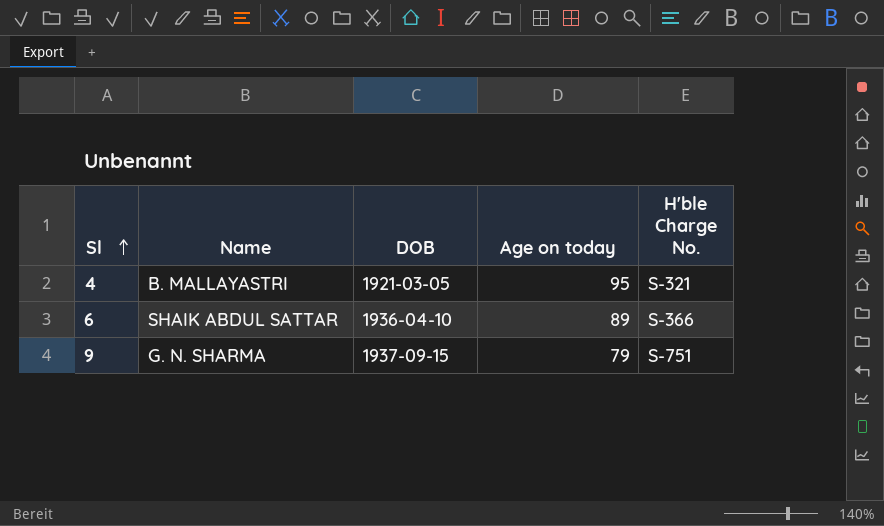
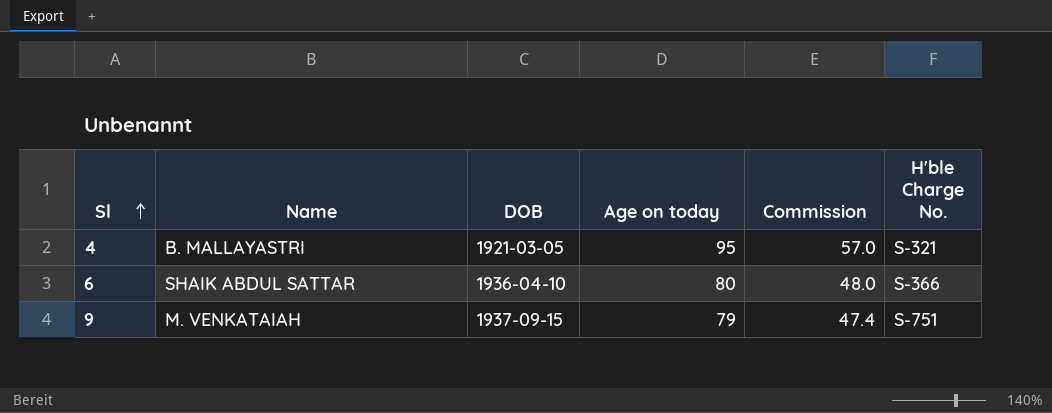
column Commission | formula: none -> [Age on today] * 0.6
6 | Age on today: 89 -> 80
9 | Name: G. N. SHARMA -> M. VENKATAIAH

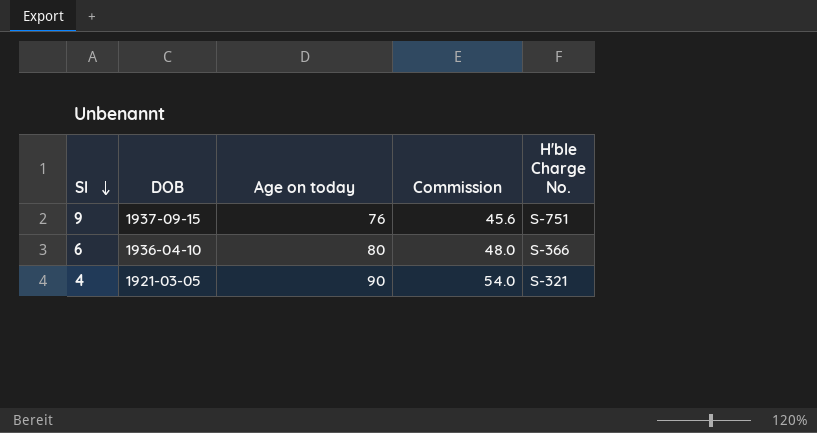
row order: Sl ascending -> Sl descending
column Name | position: 2 -> none
9 | Age on today: 79 -> 76
9 | Commission: 47.4 -> 45.6
4 | Age on today: 95 -> 90
4 | Commission: 57.0 -> 54.0

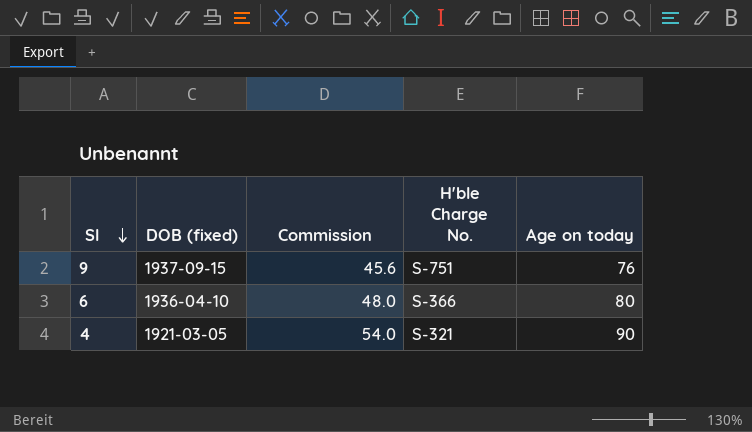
column name: DOB -> DOB (fixed)
column Age on today | position: 3 -> 5

